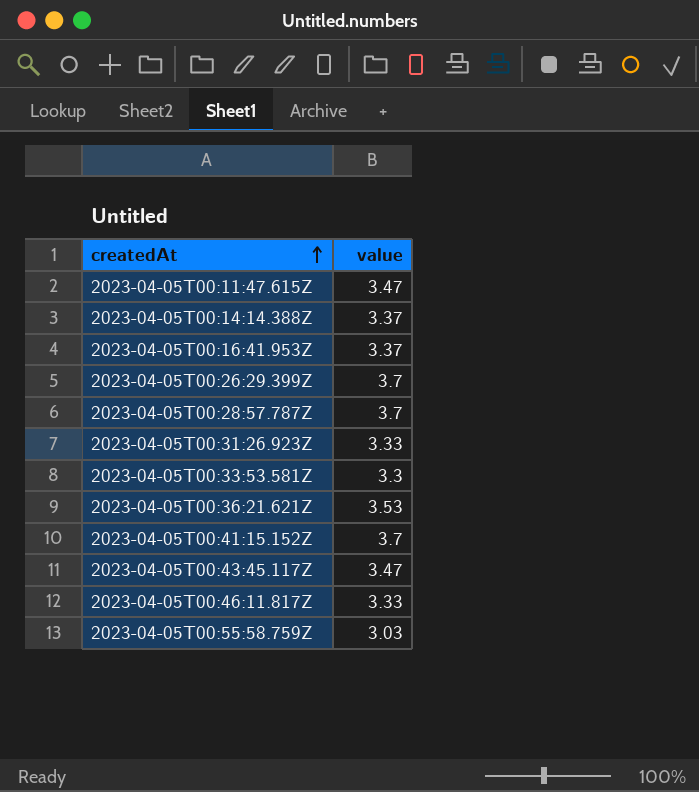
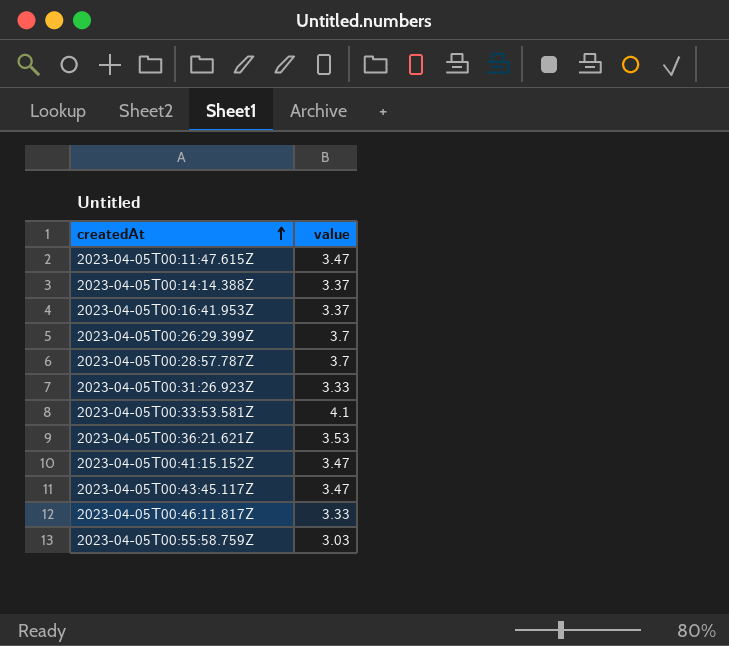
2023-04-05T00:33:53.581Z | value: 3.3 -> 4.1
2023-04-05T00:41:15.152Z | value: 3.7 -> 3.47

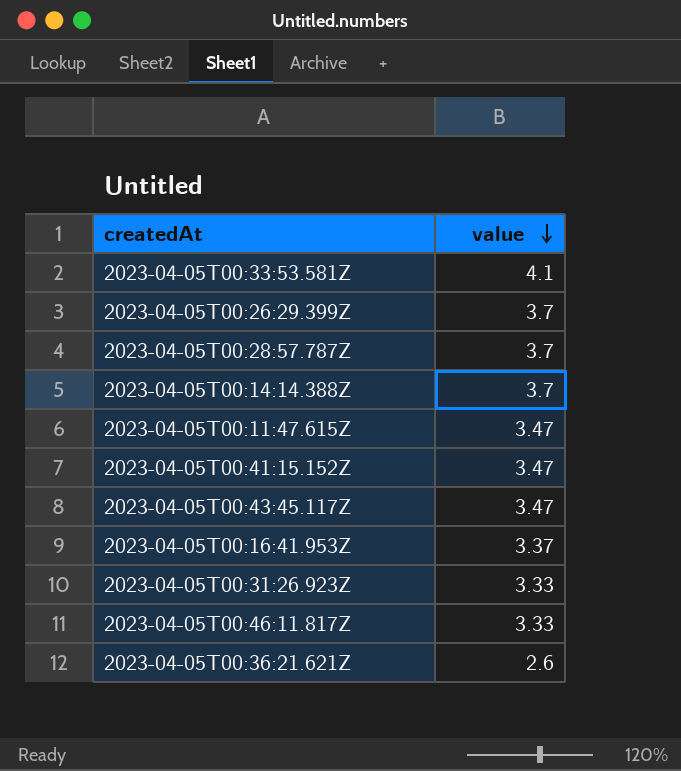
row order: createdAt ascending -> value descending
row 2023-04-05T00:55:58.759Z: 3.03 -> none
2023-04-05T00:14:14.388Z | value: 3.37 -> 3.7
2023-04-05T00:36:21.621Z | value: 3.53 -> 2.6

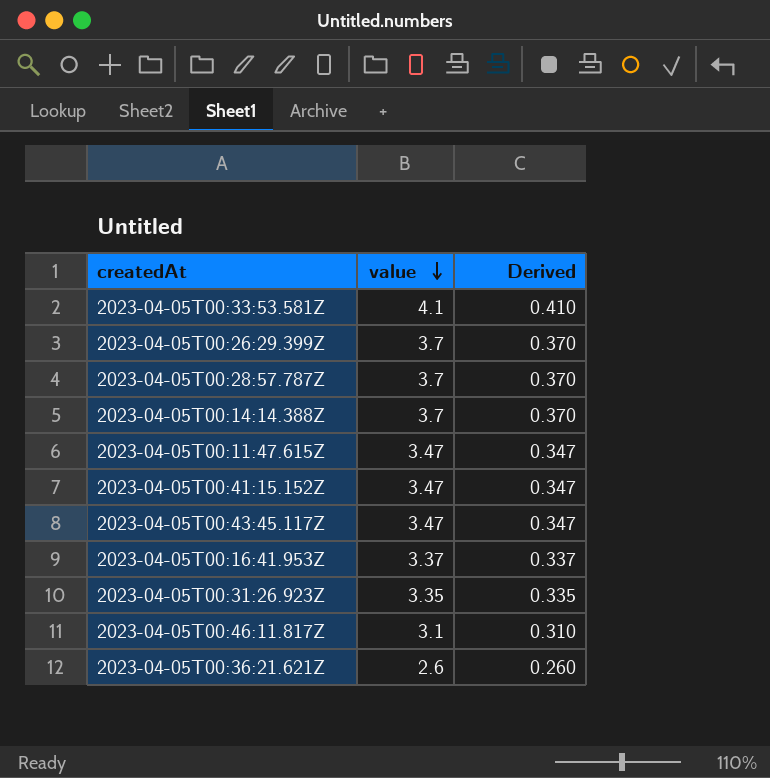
column Derived | formula: none -> [value] * 0.1
2023-04-05T00:31:26.923Z | value: 3.33 -> 3.35
2023-04-05T00:46:11.817Z | value: 3.33 -> 3.1

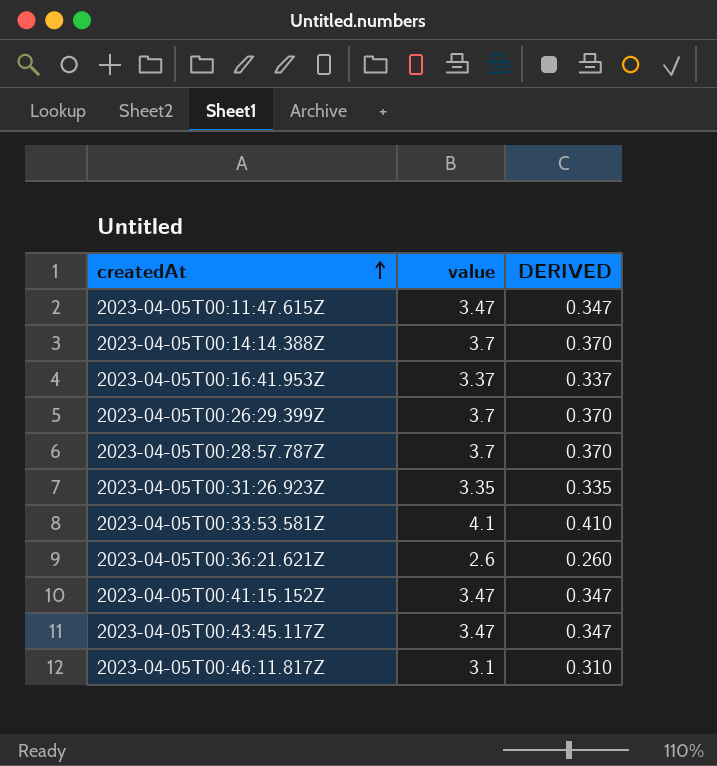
row order: value descending -> createdAt ascending
column name: Derived -> DERIVED

